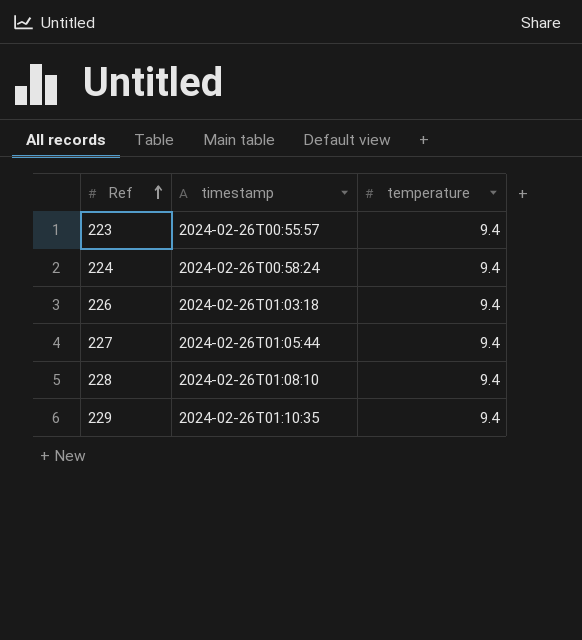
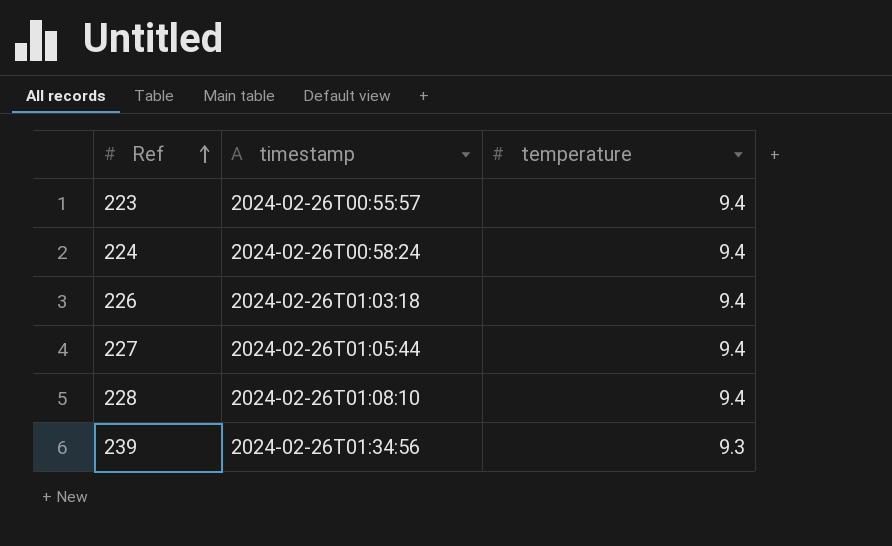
row 229: 2024-02-26T01:10:35 | 9.4 -> none
row 239: none -> 2024-02-26T01:34:56 | 9.3

